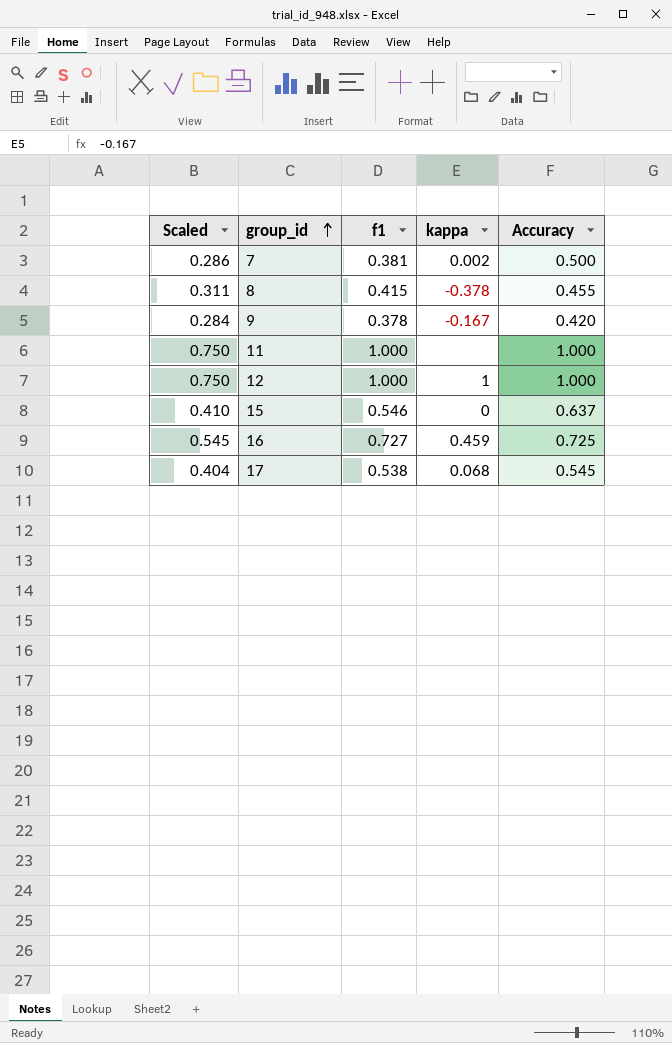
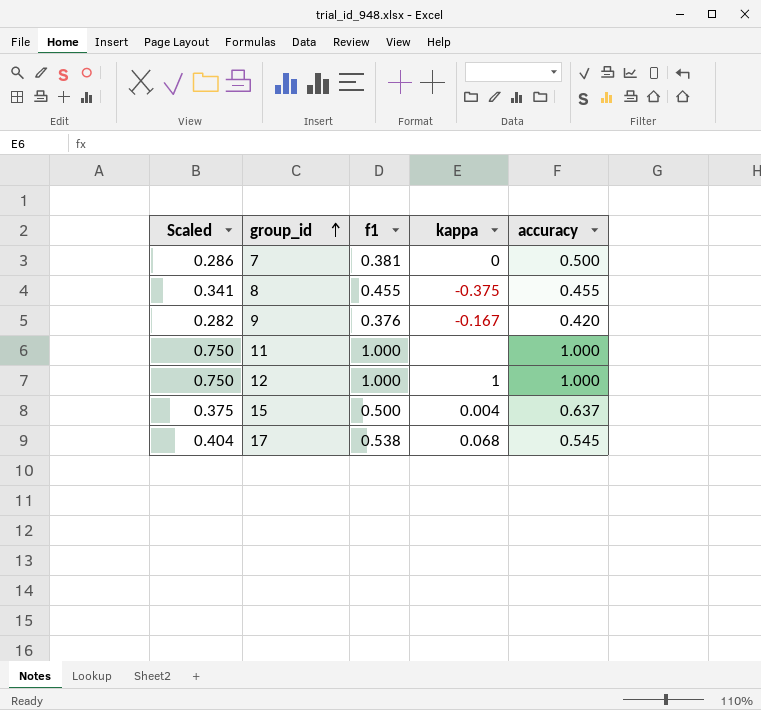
column name: Accuracy -> accuracy
row 16: 0.545 | 0.727 | 0.459 | 0.725 -> none
7 | kappa: 0.002 -> 0
8 | Scaled: 0.311 -> 0.341
8 | f1: 0.415 -> 0.455
8 | kappa: -0.378 -> -0.375
9 | Scaled: 0.284 -> 0.282
9 | f1: 0.378 -> 0.376
15 | Scaled: 0.410 -> 0.375
15 | f1: 0.546 -> 0.500
15 | kappa: 0 -> 0.004

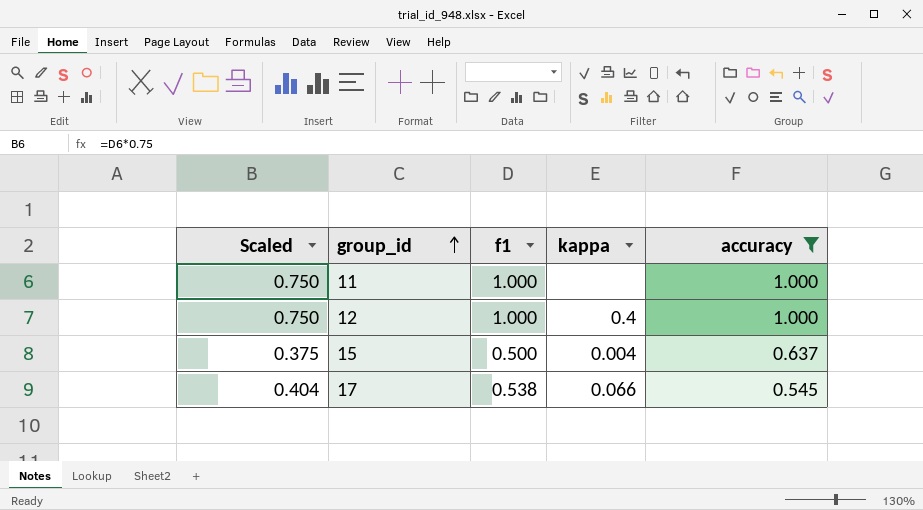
filter: none -> accuracy >= 0.545
12 | kappa: 1 -> 0.4
17 | kappa: 0.068 -> 0.066

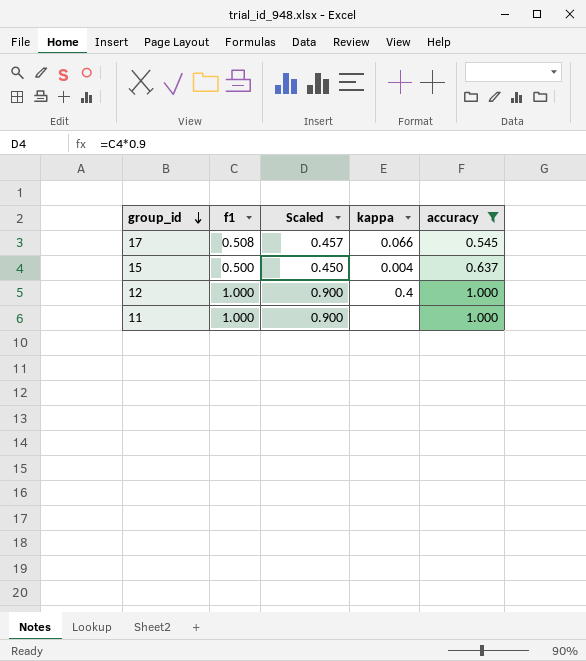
row order: group_id ascending -> group_id descending
column Scaled | formula: [f1] * 0.75 -> [f1] * 0.9
column Scaled | position: 1 -> 3
17 | f1: 0.538 -> 0.508

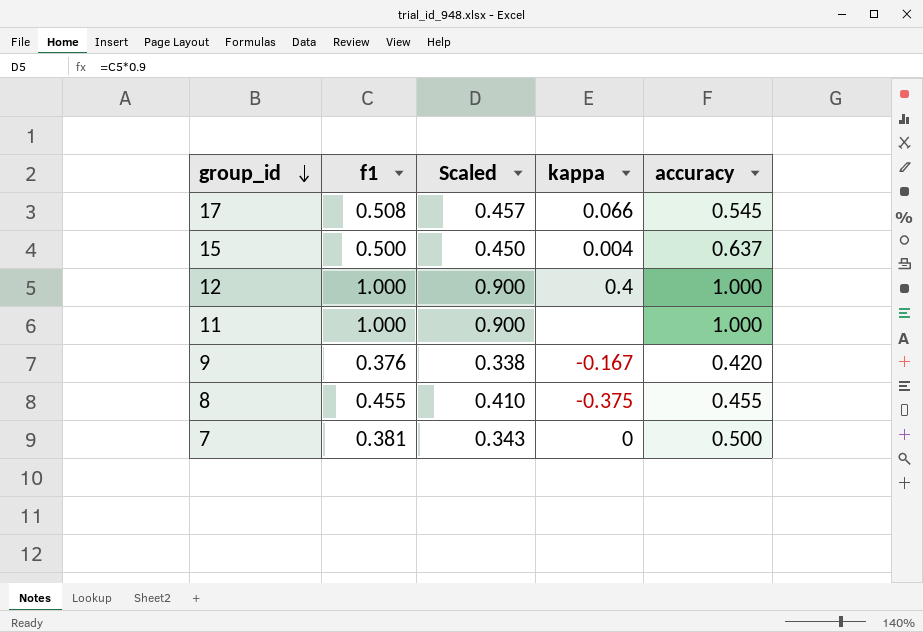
filter: accuracy >= 0.545 -> none

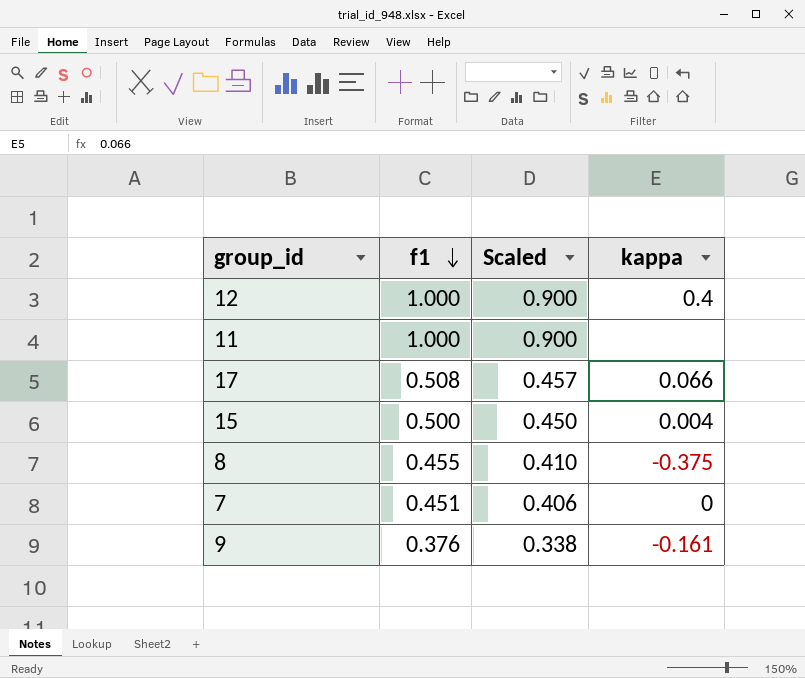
row order: group_id descending -> f1 descending
column accuracy | position: 5 -> none
7 | f1: 0.381 -> 0.451
7 | Scaled: 0.343 -> 0.406
9 | kappa: -0.167 -> -0.161

